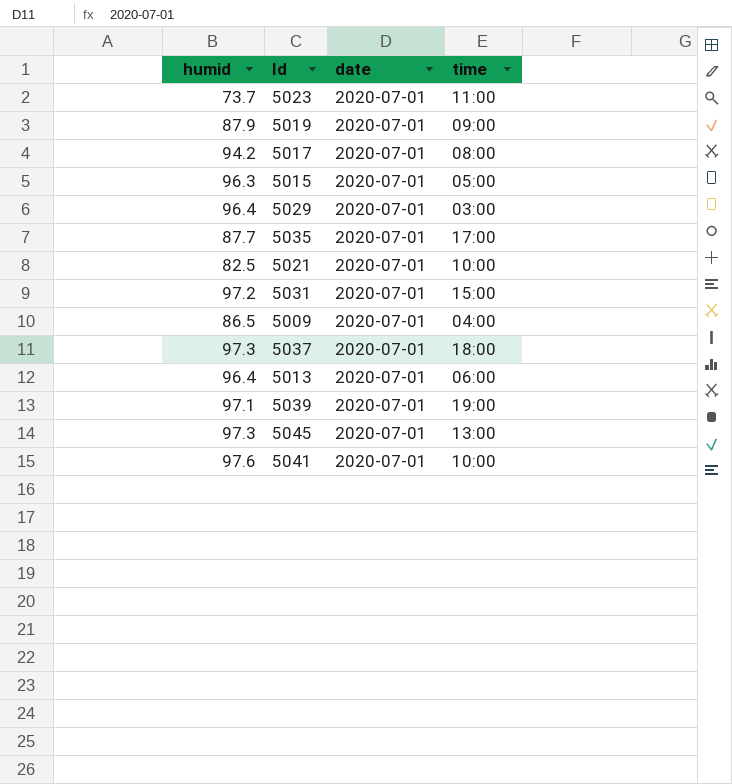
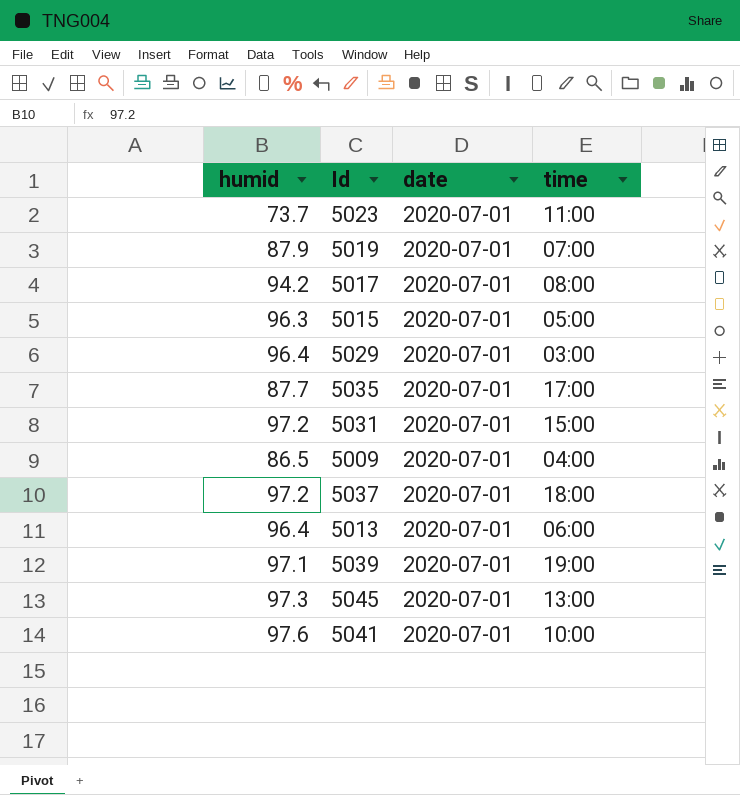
row 5021: 82.5 | 2020-07-01 | 10:00 -> none
5019 | time: 09:00 -> 07:00
5037 | humid: 97.3 -> 97.2

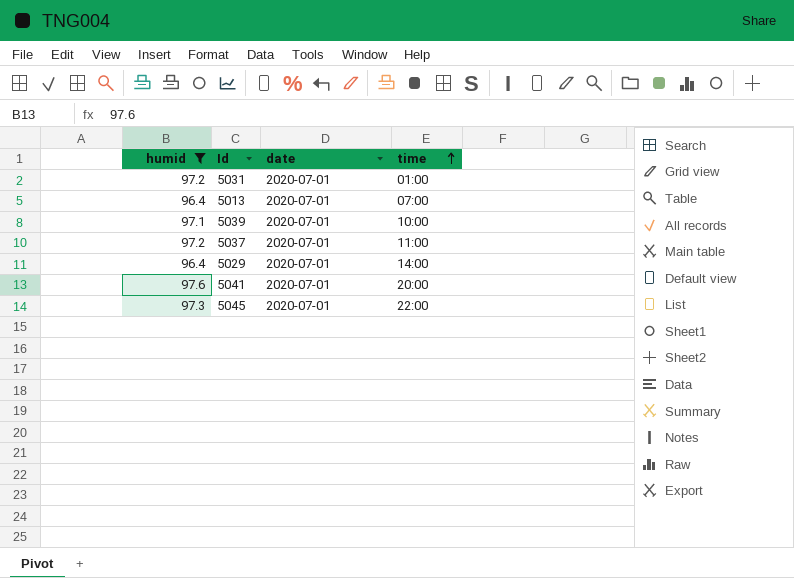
filter: none -> humid >= 96.4
row order: none -> time ascending
5031 | time: 15:00 -> 01:00
5013 | time: 06:00 -> 07:00
5039 | time: 19:00 -> 10:00
5037 | time: 18:00 -> 11:00
5029 | time: 03:00 -> 14:00
5041 | time: 10:00 -> 20:00
5045 | time: 13:00 -> 22:00

